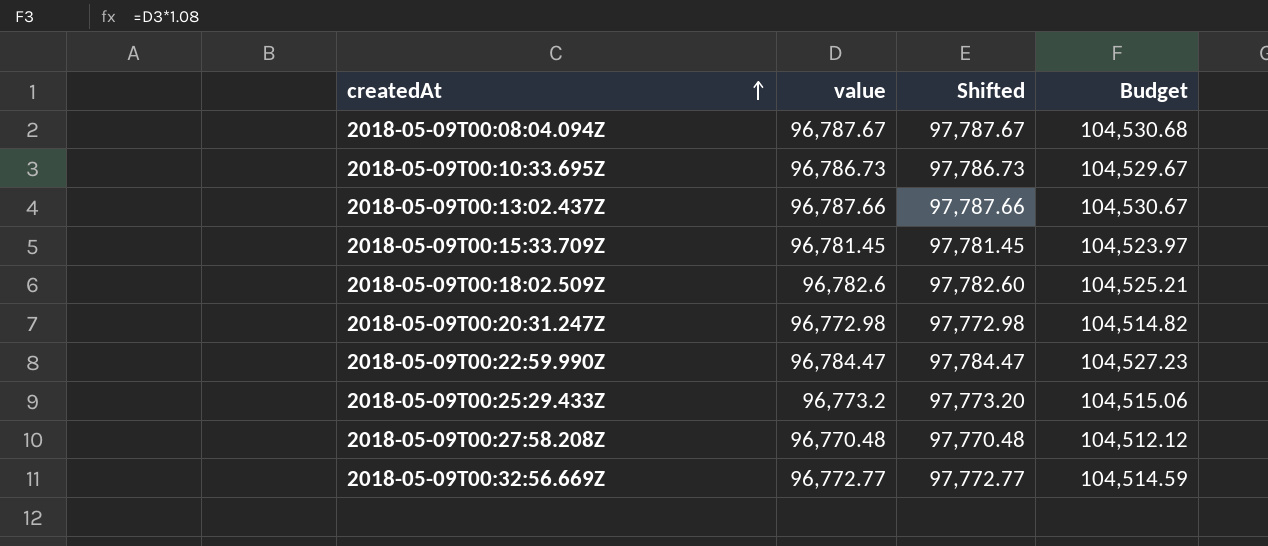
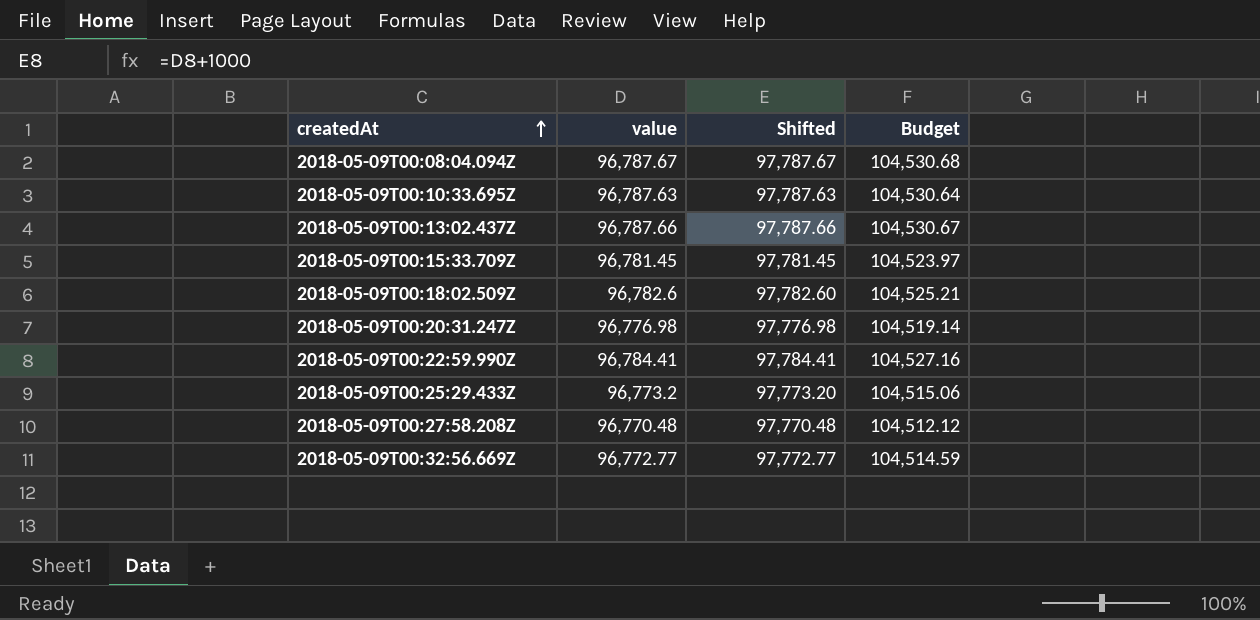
2018-05-09T00:10:33.695Z | value: 96,786.73 -> 96,787.63
2018-05-09T00:10:33.695Z | Shifted: 97,786.73 -> 97,787.63
2018-05-09T00:10:33.695Z | Budget: 104,529.67 -> 104,530.64
2018-05-09T00:20:31.247Z | value: 96,772.98 -> 96,776.98
2018-05-09T00:20:31.247Z | Shifted: 97,772.98 -> 97,776.98
2018-05-09T00:20:31.247Z | Budget: 104,514.82 -> 104,519.14
2018-05-09T00:22:59.990Z | value: 96,784.47 -> 96,784.41
2018-05-09T00:22:59.990Z | Shifted: 97,784.47 -> 97,784.41
2018-05-09T00:22:59.990Z | Budget: 104,527.23 -> 104,527.16

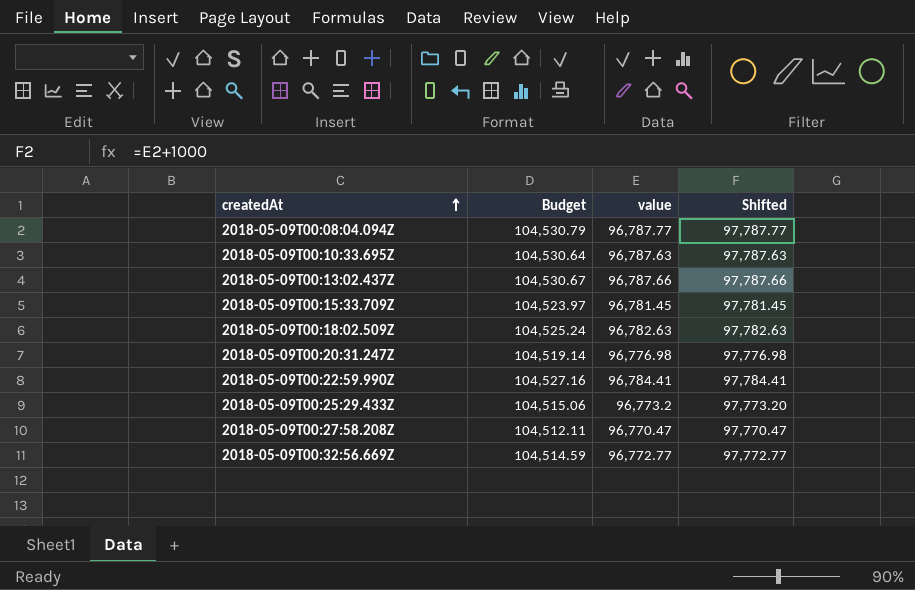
column Budget | position: 4 -> 2
2018-05-09T00:08:04.094Z | Budget: 104,530.68 -> 104,530.79
2018-05-09T00:08:04.094Z | value: 96,787.67 -> 96,787.77
2018-05-09T00:08:04.094Z | Shifted: 97,787.67 -> 97,787.77
2018-05-09T00:18:02.509Z | Budget: 104,525.21 -> 104,525.24
2018-05-09T00:18:02.509Z | value: 96,782.6 -> 96,782.63
2018-05-09T00:18:02.509Z | Shifted: 97,782.60 -> 97,782.63
2018-05-09T00:27:58.208Z | Budget: 104,512.12 -> 104,512.11
2018-05-09T00:27:58.208Z | value: 96,770.48 -> 96,770.47
2018-05-09T00:27:58.208Z | Shifted: 97,770.48 -> 97,770.47

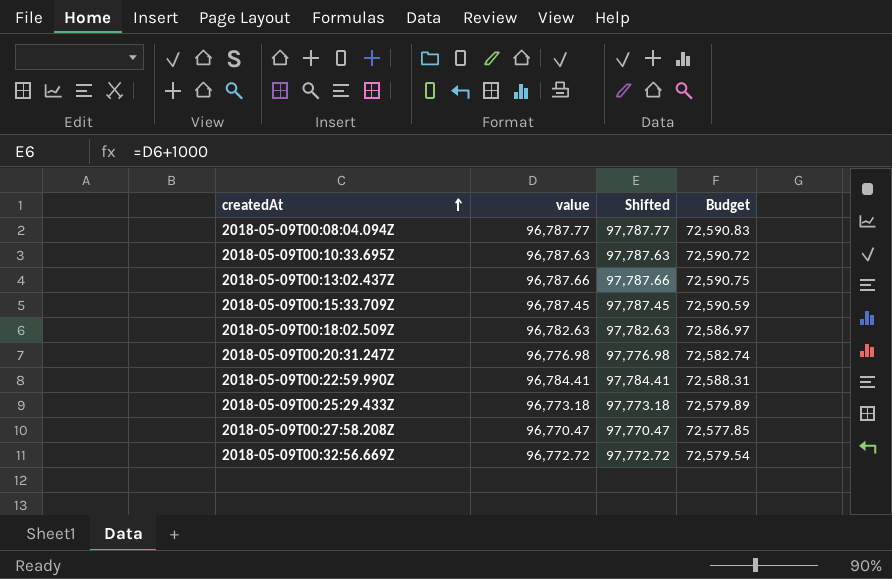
column Budget | formula: [value] * 1.08 -> [value] * 0.75
column Budget | position: 2 -> 4
2018-05-09T00:15:33.709Z | value: 96,781.45 -> 96,787.45
2018-05-09T00:15:33.709Z | Shifted: 97,781.45 -> 97,787.45
2018-05-09T00:25:29.433Z | value: 96,773.2 -> 96,773.18
2018-05-09T00:25:29.433Z | Shifted: 97,773.20 -> 97,773.18
2018-05-09T00:32:56.669Z | value: 96,772.77 -> 96,772.72
2018-05-09T00:32:56.669Z | Shifted: 97,772.77 -> 97,772.72

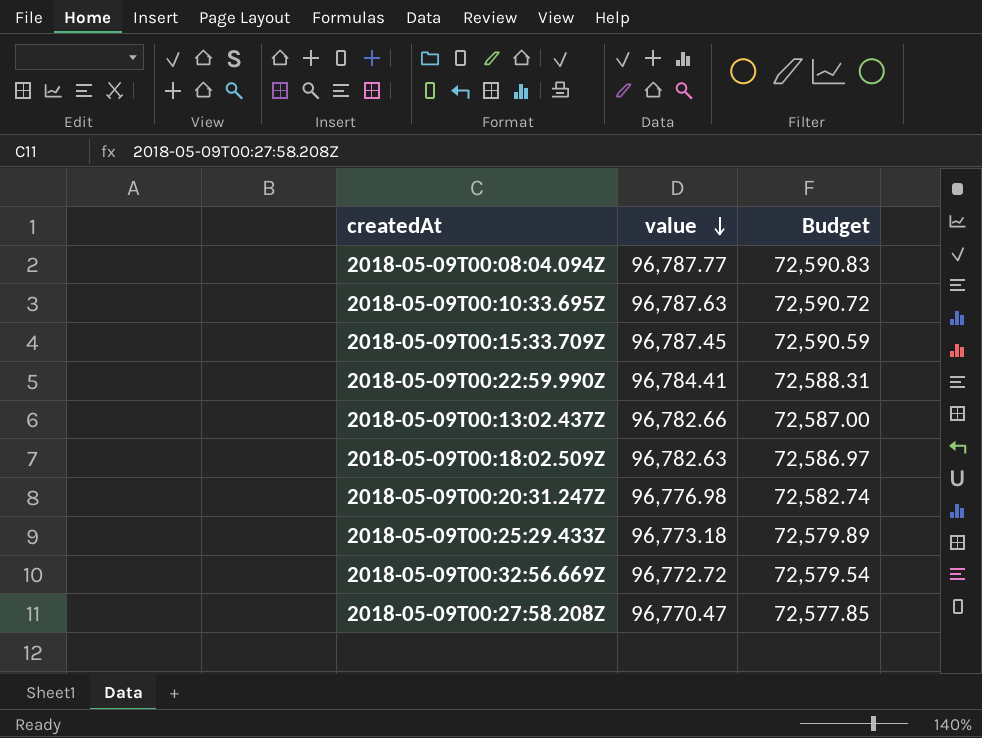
row order: createdAt ascending -> value descending
column Shifted | formula: [value] + 1000 -> none
2018-05-09T00:13:02.437Z | value: 96,787.66 -> 96,782.66
2018-05-09T00:13:02.437Z | Budget: 72,590.75 -> 72,587.00

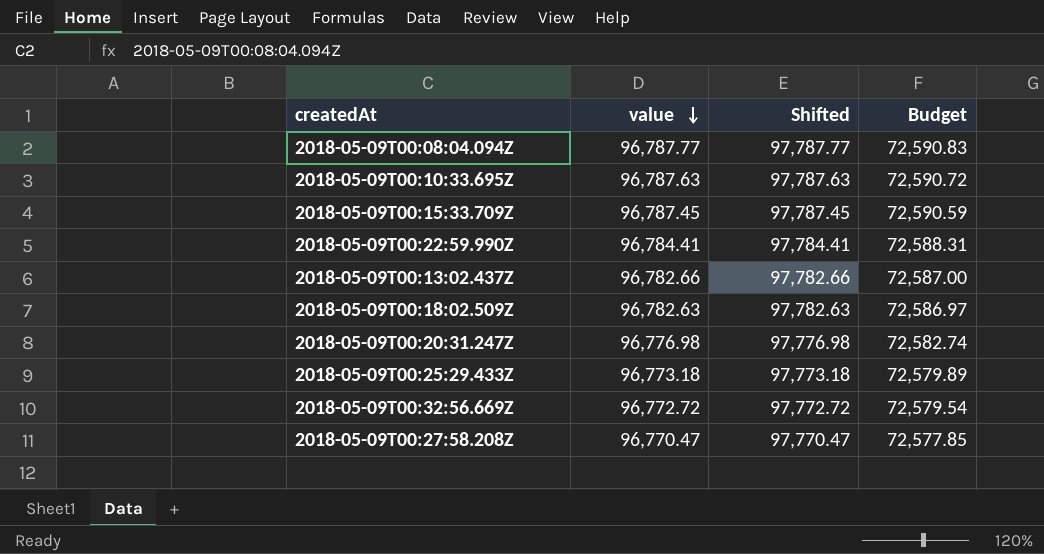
column Shifted | formula: none -> [value] + 1000

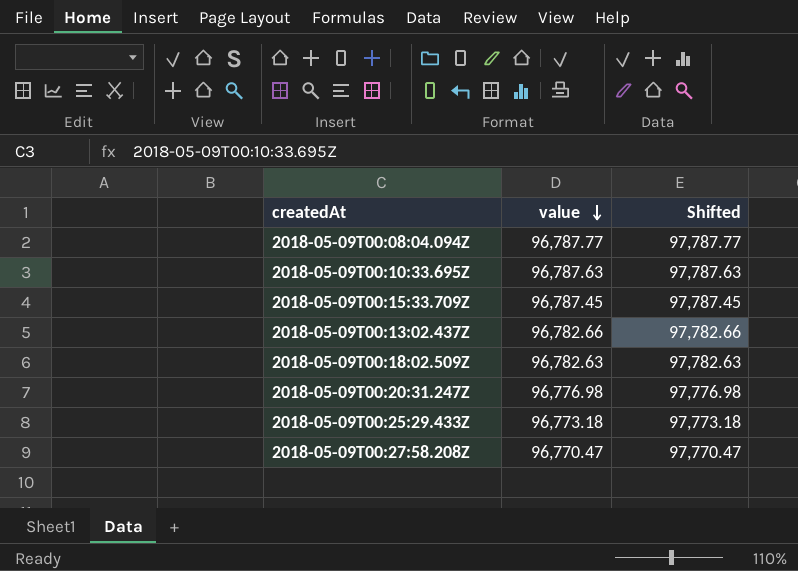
column Budget | formula: [value] * 0.75 -> none
row 2018-05-09T00:22:59.990Z: 96,784.41 | 97,784.41 | 72,588.31 -> none
row 2018-05-09T00:32:56.669Z: 96,772.72 | 97,772.72 | 72,579.54 -> none

